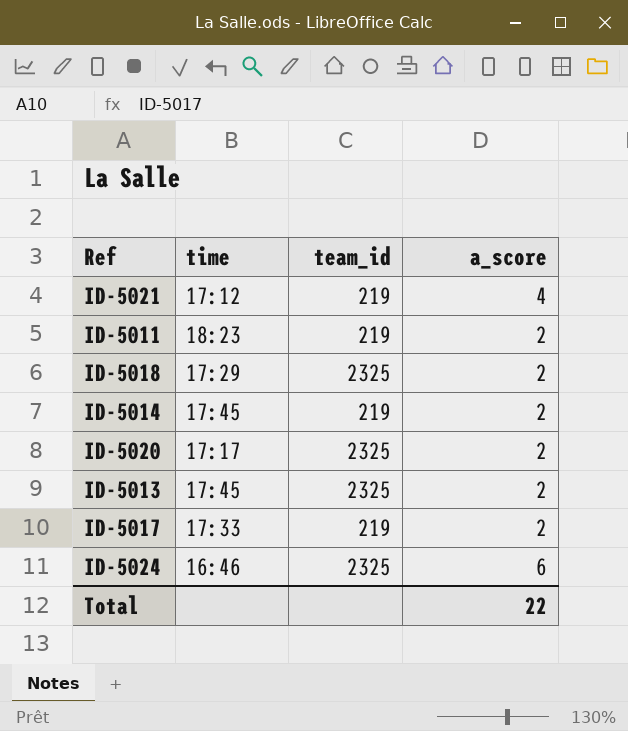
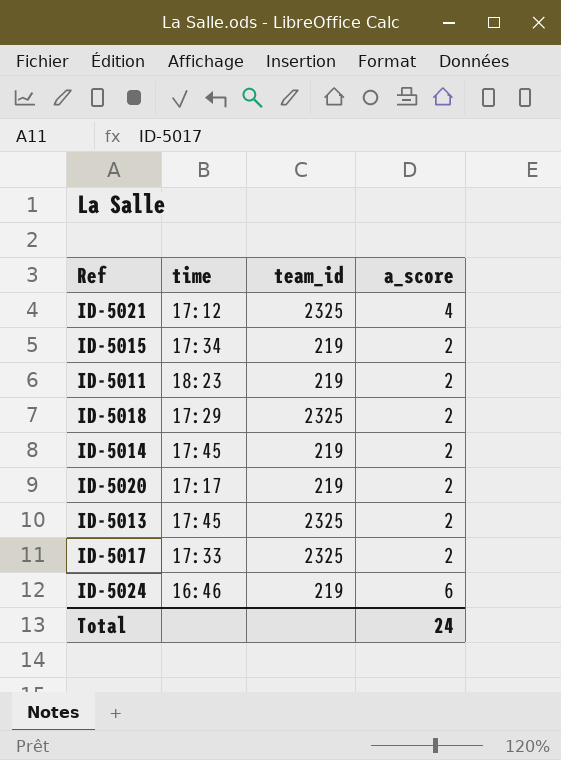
ID-5021 | team_id: 219 -> 2325
row ID-5015: none -> 17:34 | 219 | 2
ID-5020 | team_id: 2325 -> 219
ID-5017 | team_id: 219 -> 2325
ID-5024 | team_id: 2325 -> 219
Total | a_score: 22 -> 24

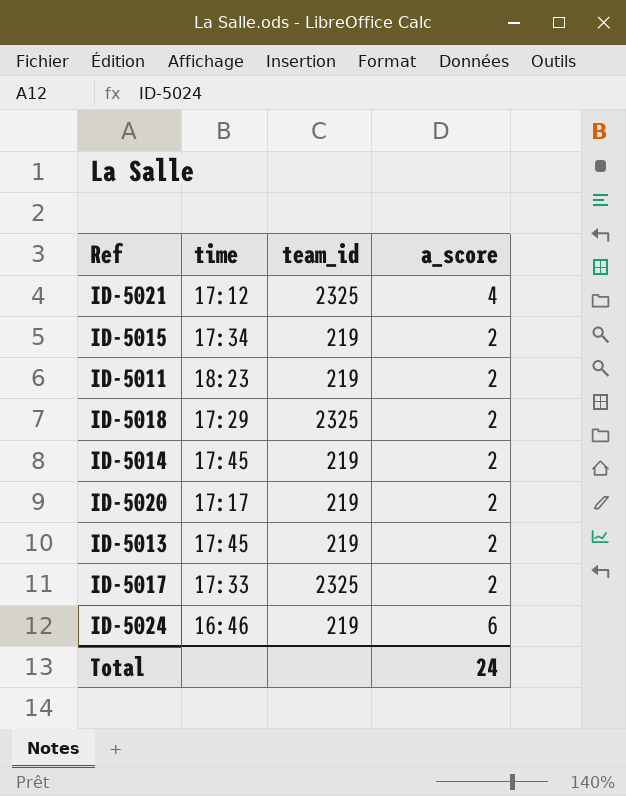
ID-5013 | team_id: 2325 -> 219

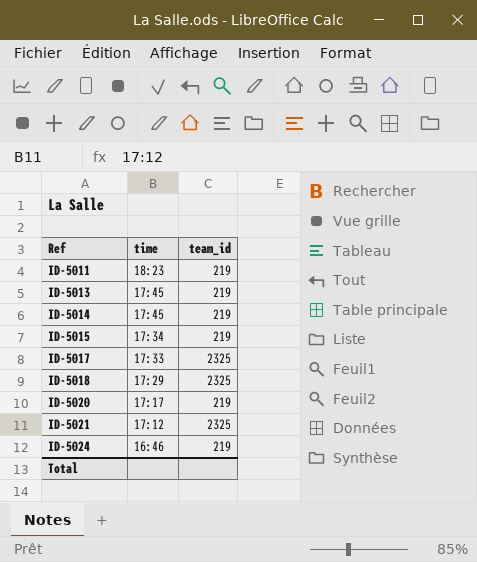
row order: none -> Ref ascending
column a_score | position: 4 -> none

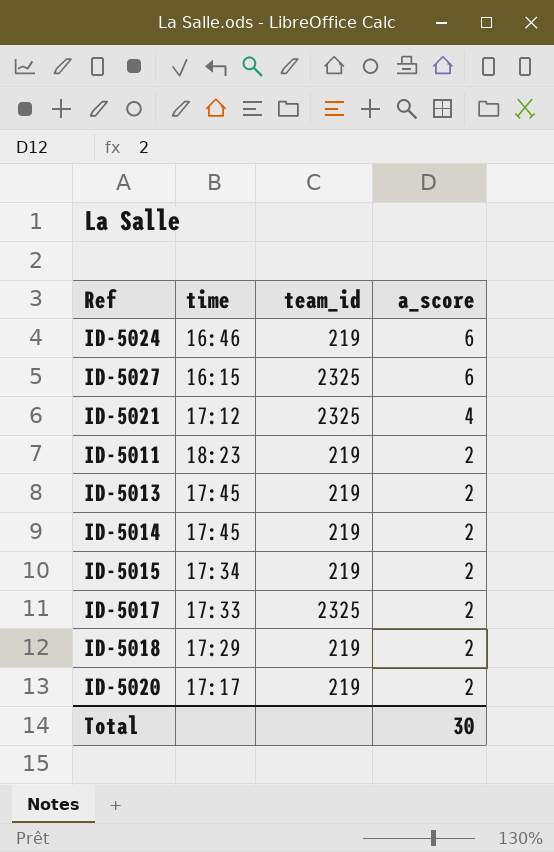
row order: Ref ascending -> a_score descending
column a_score | position: none -> 4
row ID-5027: none -> 16:15 | 2325 | 6
ID-5018 | team_id: 2325 -> 219

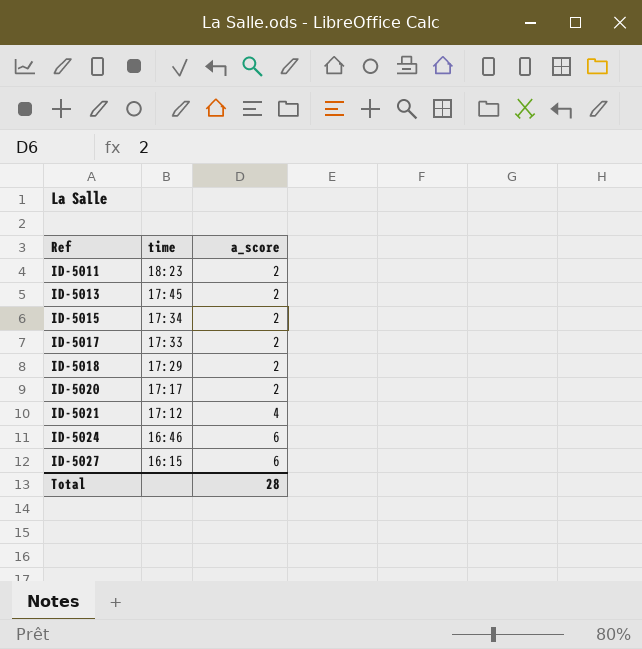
row order: a_score descending -> Ref ascending
column team_id | position: 3 -> none
row ID-5014: 17:45 | 219 | 2 -> none
Total | a_score: 30 -> 28

